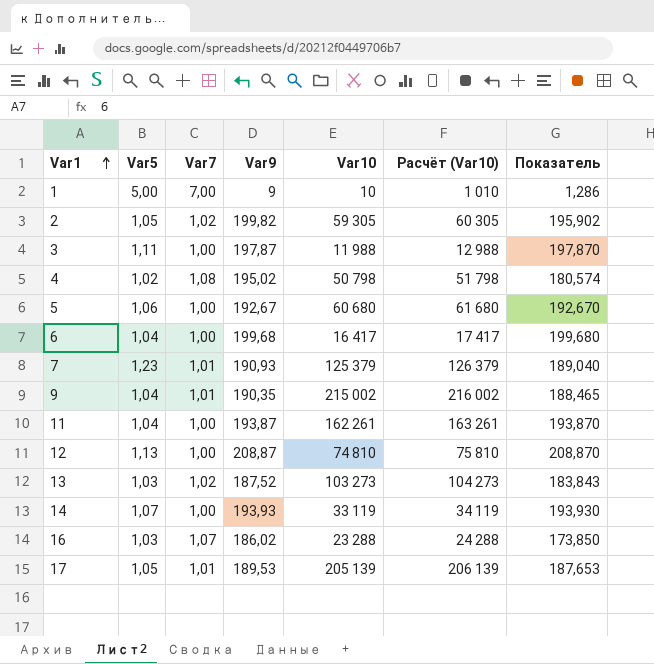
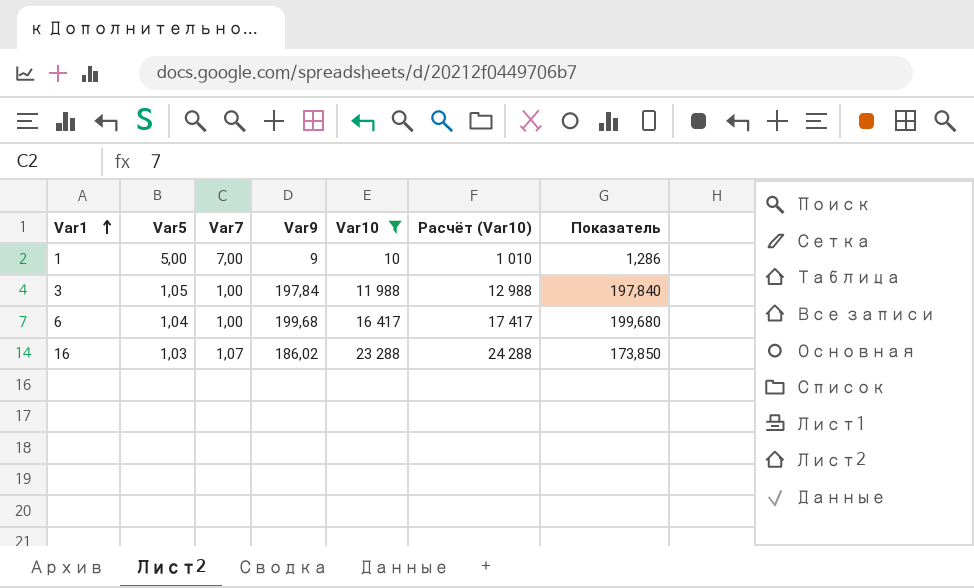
filter: none -> Var10 <= 23 288
3 | Var5: 1,11 -> 1,05
3 | Var9: 197,87 -> 197,84
3 | Показатель: 197,870 -> 197,840

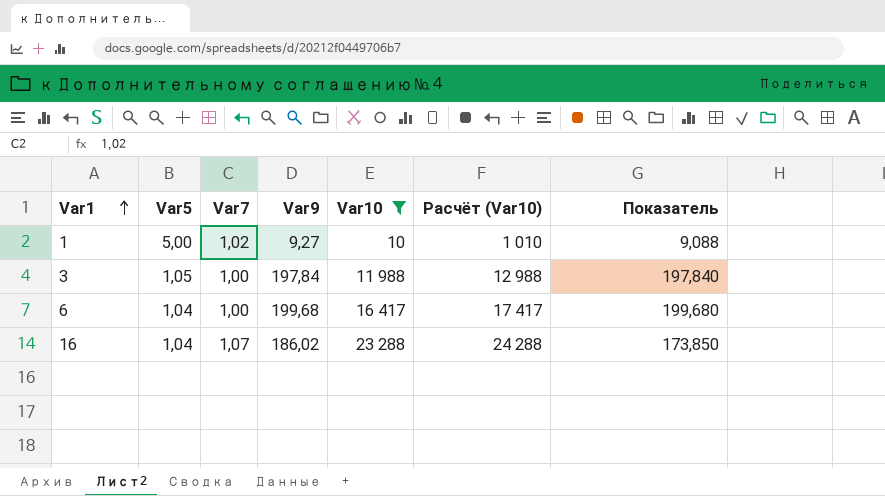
1 | Var7: 7,00 -> 1,02
1 | Var9: 9 -> 9,27
1 | Показатель: 1,286 -> 9,088
16 | Var5: 1,03 -> 1,04

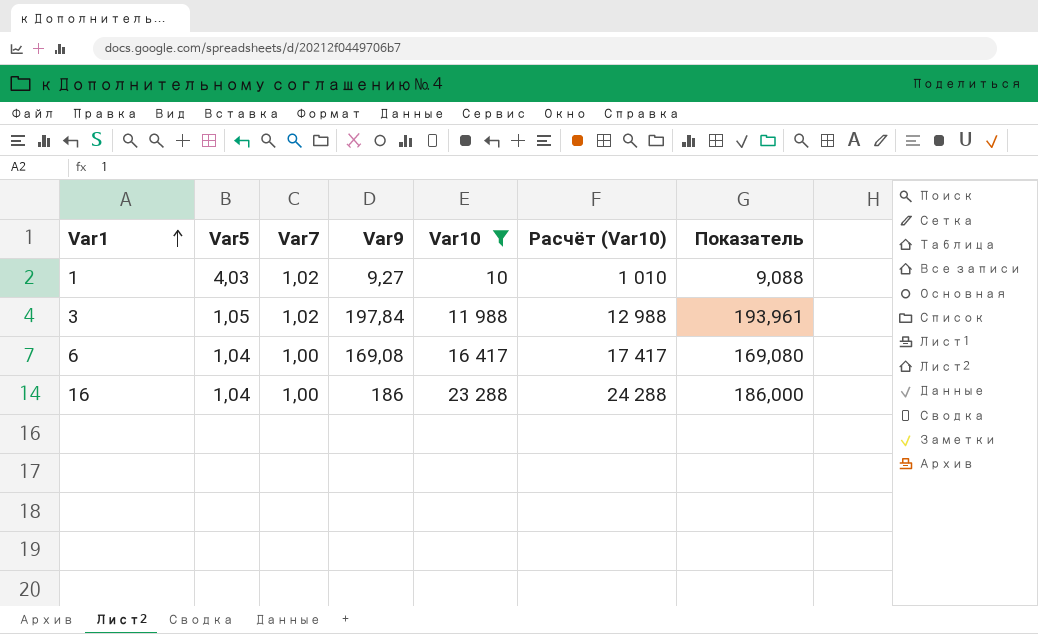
1 | Var5: 5,00 -> 4,03
3 | Var7: 1,00 -> 1,02
3 | Показатель: 197,840 -> 193,961
6 | Var9: 199,68 -> 169,08
6 | Показатель: 199,680 -> 169,080
16 | Var7: 1,07 -> 1,00
16 | Var9: 186,02 -> 186
16 | Показатель: 173,850 -> 186,000

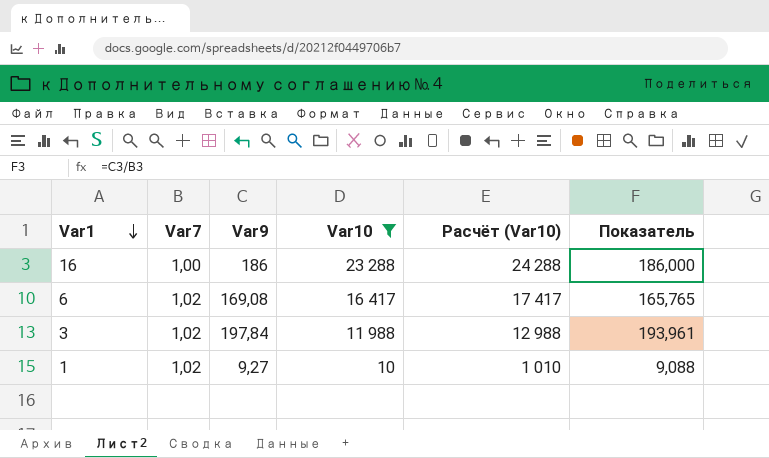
row order: Var1 ascending -> Var1 descending
column Var5 | position: 2 -> none
6 | Var7: 1,00 -> 1,02
6 | Показатель: 169,080 -> 165,765

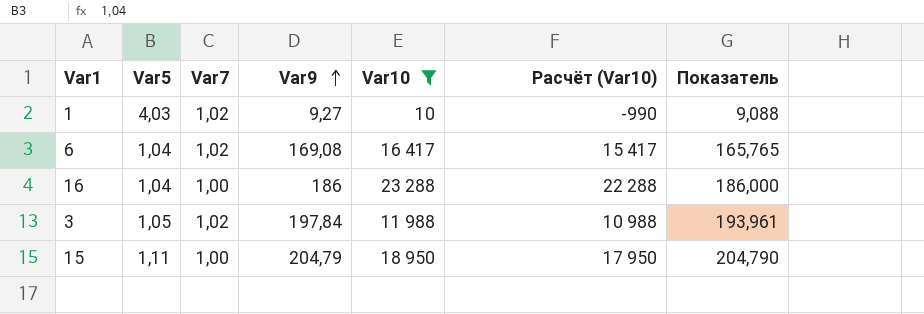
row order: Var1 descending -> Var9 ascending
column Var5 | position: none -> 2
column Расчёт (Var10) | formula: [Var10] + 1000 -> [Var10] - 1000
row 15: none -> 1,11 | 1,00 | 204,79 | 18 950 | 17 950 | 204,790

